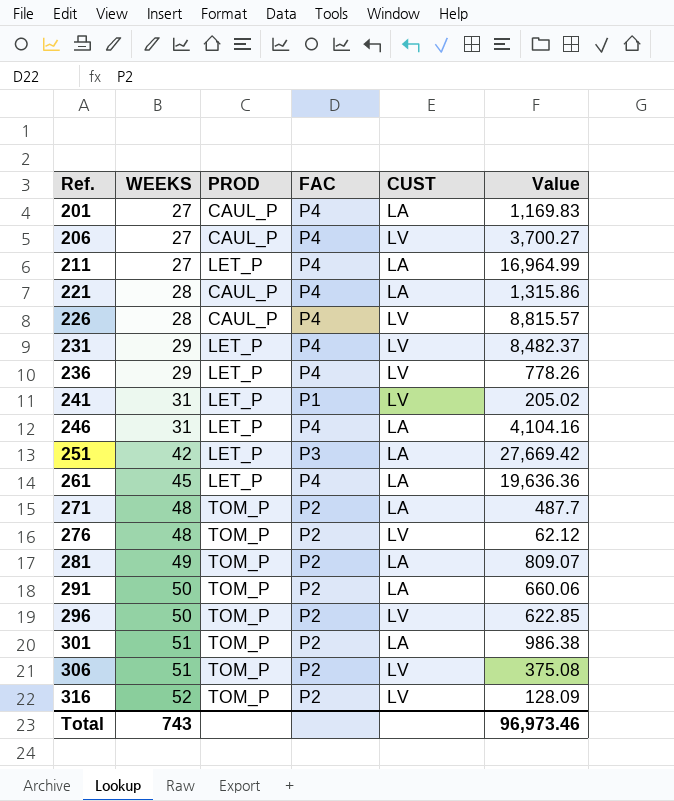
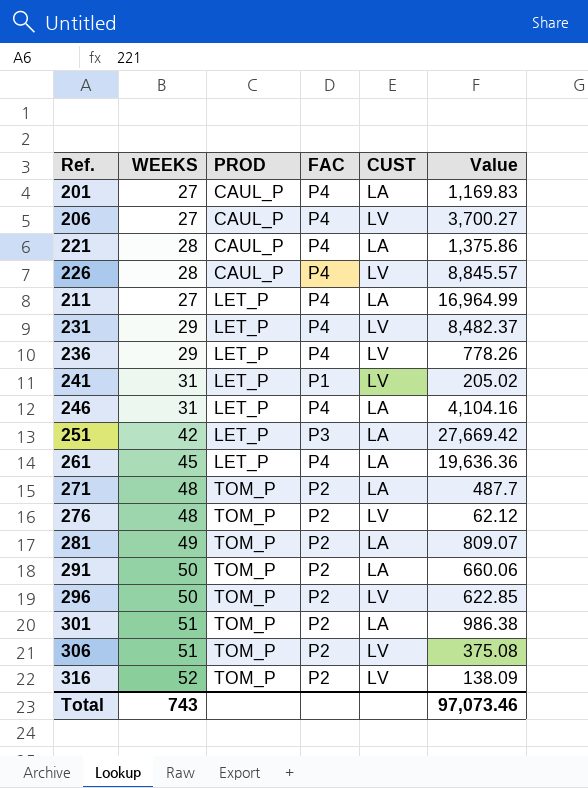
row order: Ref. ascending -> PROD ascending
221 | Value: 1,315.86 -> 1,375.86
226 | Value: 8,815.57 -> 8,845.57
316 | Value: 128.09 -> 138.09
Total | Value: 96,973.46 -> 97,073.46

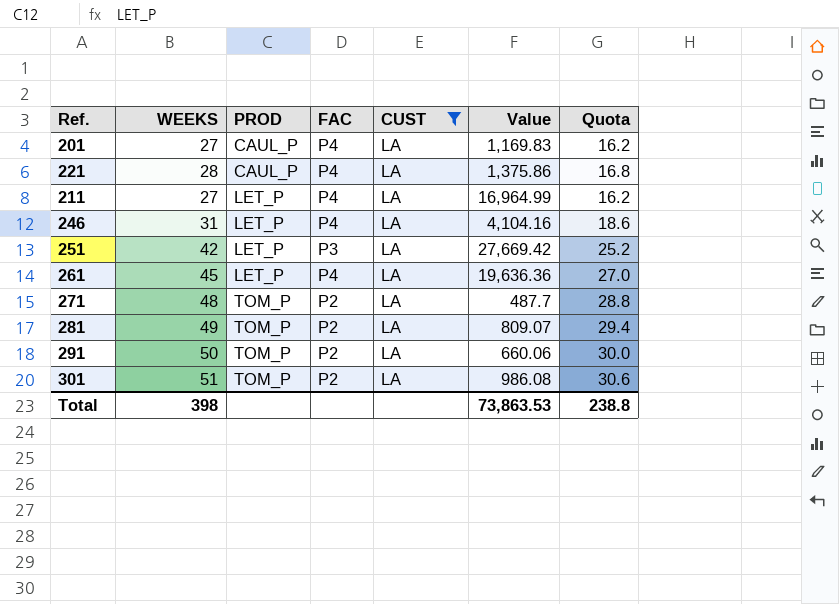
filter: none -> CUST = LA
column Quota | formula: none -> [WEEKS] * 0.6
301 | Value: 986.38 -> 986.08
Total | WEEKS: 743 -> 398
Total | Value: 97,073.46 -> 73,863.53

